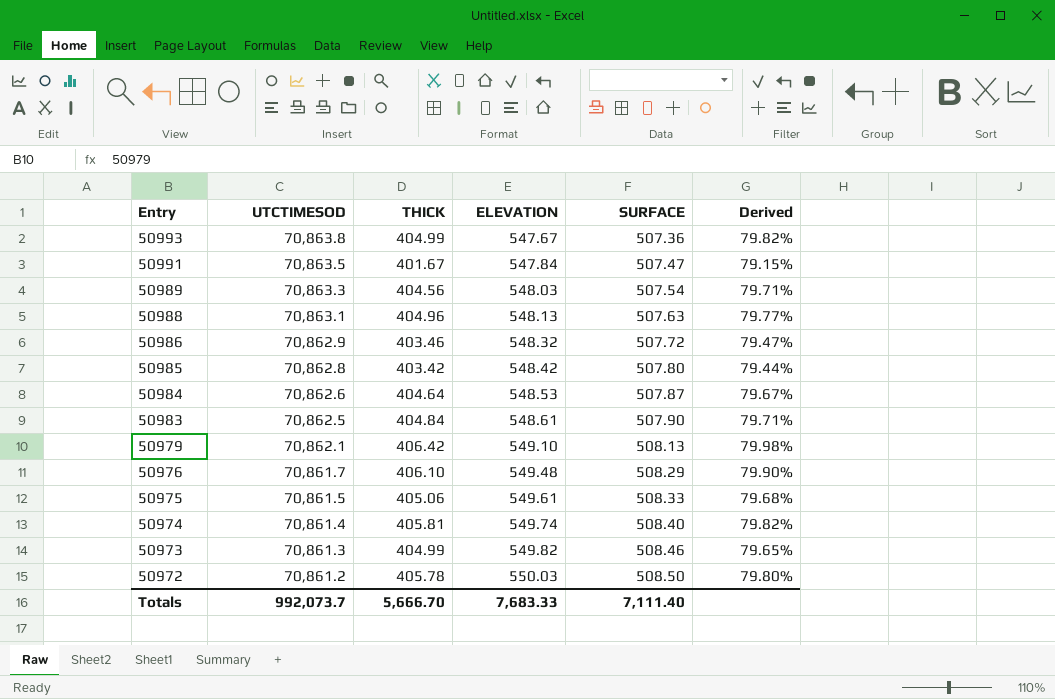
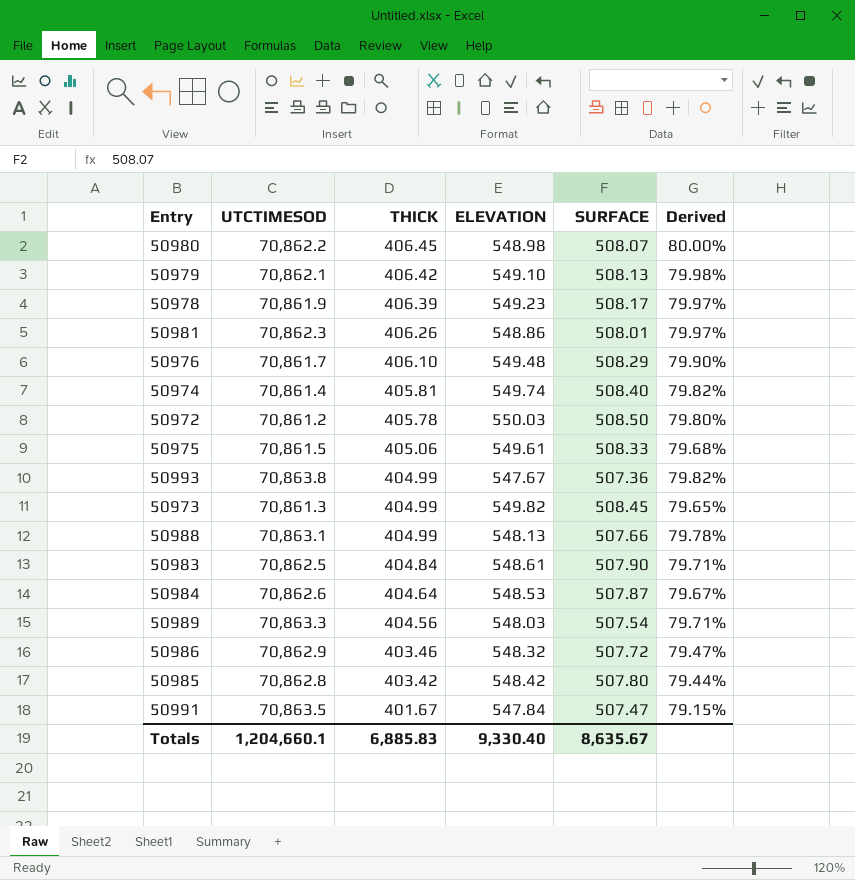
row order: Entry descending -> THICK descending
row 50980: none -> 70,862.2 | 406.45 | 548.98 | 508.07 | 80.00%
row 50978: none -> 70,861.9 | 406.39 | 549.23 | 508.17 | 79.97%
row 50981: none -> 70,862.3 | 406.26 | 548.86 | 508.01 | 79.97%
50973 | SURFACE: 508.46 -> 508.45
50988 | THICK: 404.96 -> 404.99
50988 | SURFACE: 507.63 -> 507.66
50988 | Derived: 79.77% -> 79.78%
Totals | UTCTIMESOD: 992,073.7 -> 1,204,660.1
Totals | THICK: 5,666.70 -> 6,885.83
Totals | ELEVATION: 7,683.33 -> 9,330.40
Totals | SURFACE: 7,111.40 -> 8,635.67

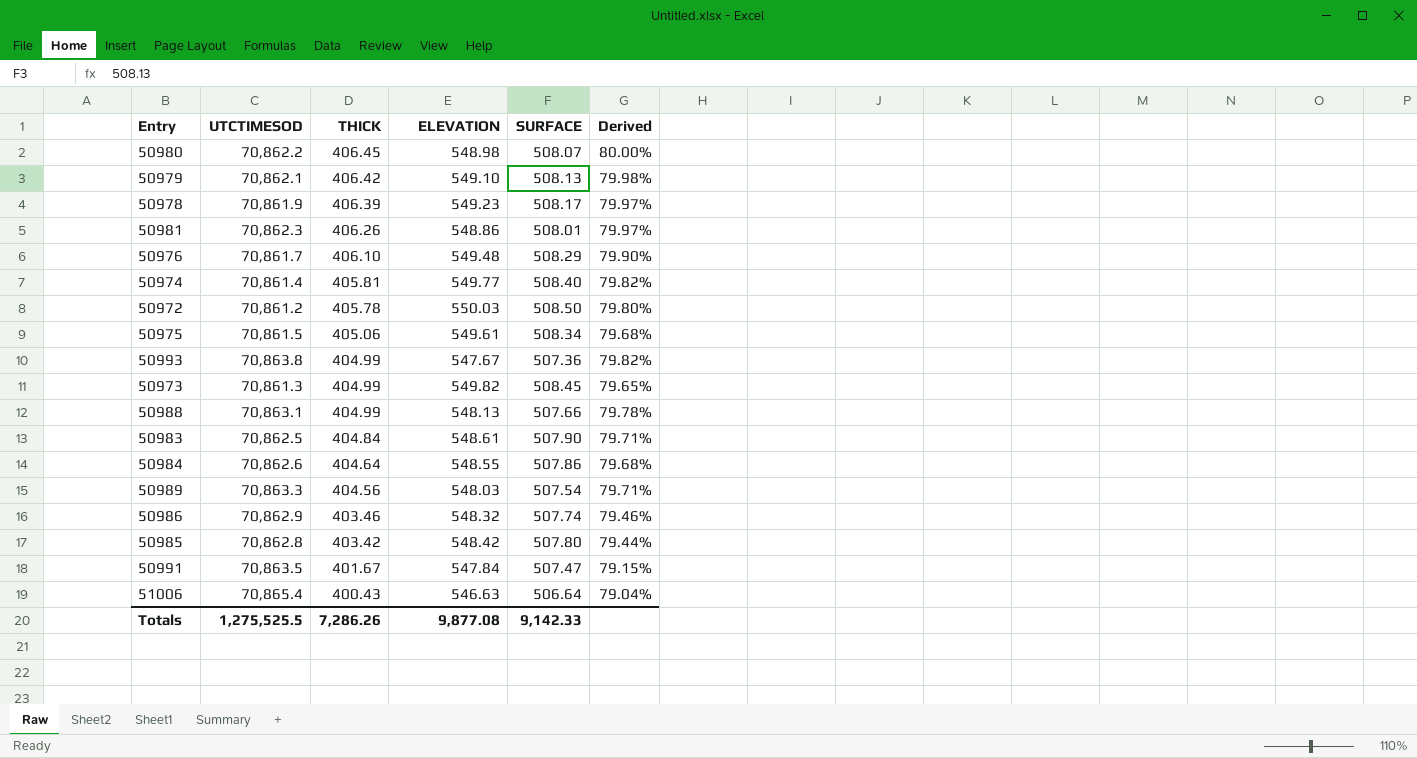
50974 | ELEVATION: 549.74 -> 549.77
50975 | SURFACE: 508.33 -> 508.34
50984 | ELEVATION: 548.53 -> 548.55
50984 | SURFACE: 507.87 -> 507.86
50984 | Derived: 79.67% -> 79.68%
50986 | SURFACE: 507.72 -> 507.74
50986 | Derived: 79.47% -> 79.46%
row 51006: none -> 70,865.4 | 400.43 | 546.63 | 506.64 | 79.04%
Totals | UTCTIMESOD: 1,204,660.1 -> 1,275,525.5
Totals | THICK: 6,885.83 -> 7,286.26
Totals | ELEVATION: 9,330.40 -> 9,877.08
Totals | SURFACE: 8,635.67 -> 9,142.33

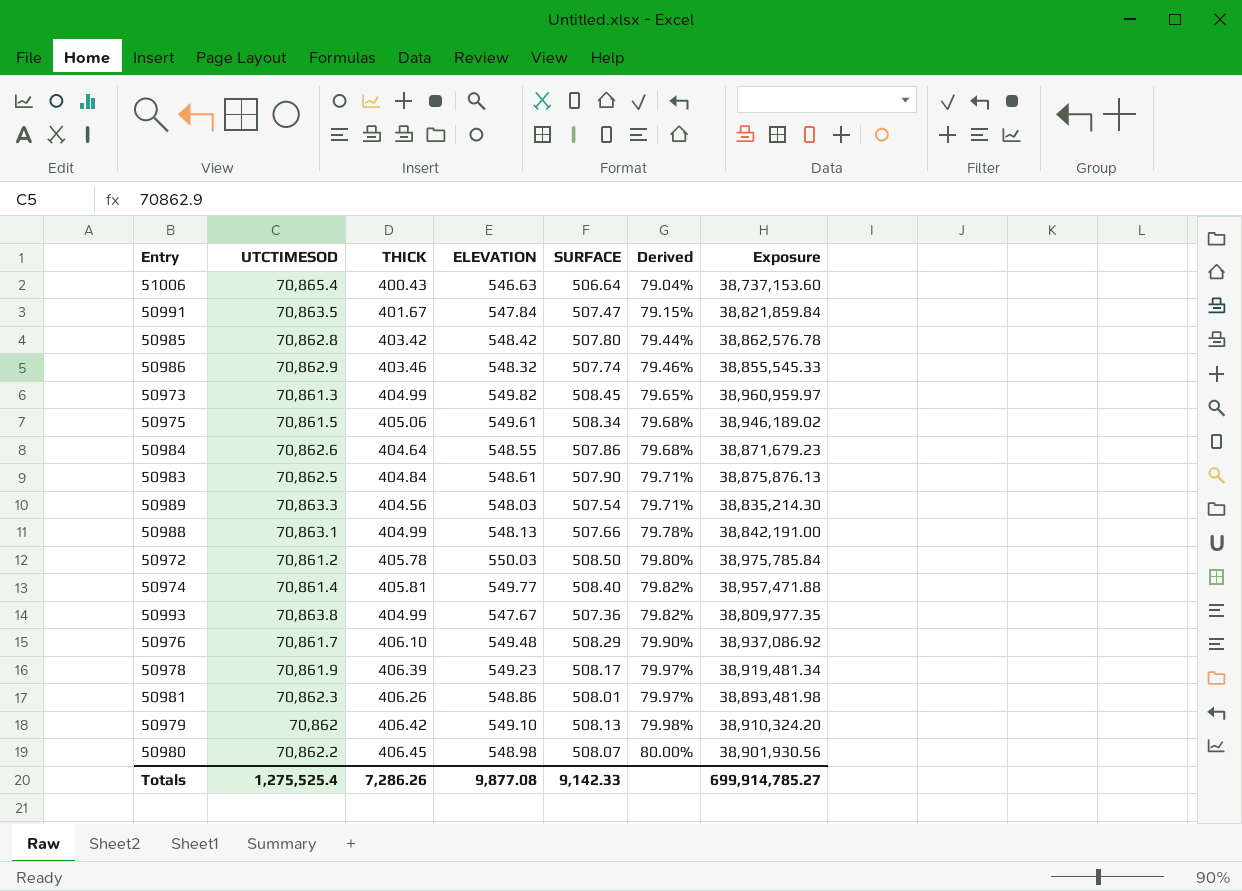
row order: THICK descending -> Derived ascending
column Exposure | formula: none -> [UTCTIMESOD] * [ELEVATION]
50979 | UTCTIMESOD: 70,862.1 -> 70,862
Totals | UTCTIMESOD: 1,275,525.5 -> 1,275,525.4

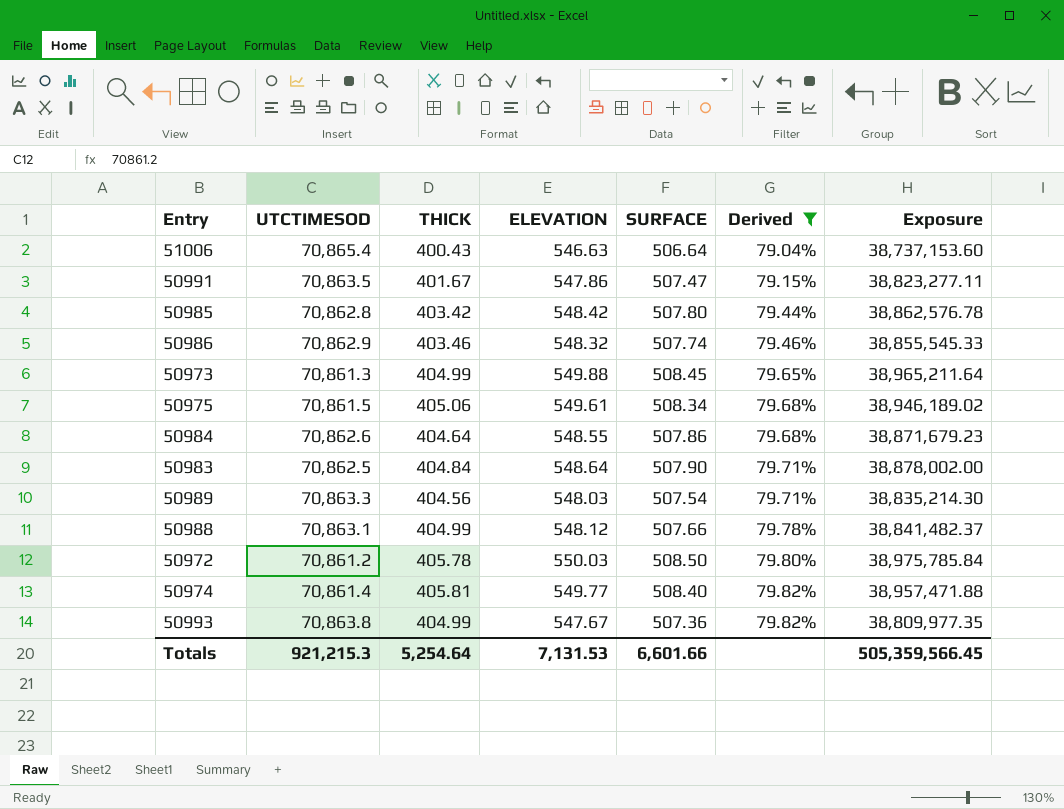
filter: none -> Derived <= 79.82%
50991 | ELEVATION: 547.84 -> 547.86
50991 | Exposure: 38,821,859.84 -> 38,823,277.11
50973 | ELEVATION: 549.82 -> 549.88
50973 | Exposure: 38,960,959.97 -> 38,965,211.64
50983 | ELEVATION: 548.61 -> 548.64
50983 | Exposure: 38,875,876.13 -> 38,878,002.00
50988 | ELEVATION: 548.13 -> 548.12
50988 | Exposure: 38,842,191.00 -> 38,841,482.37
Totals | UTCTIMESOD: 1,275,525.4 -> 921,215.3
Totals | THICK: 7,286.26 -> 5,254.64
Totals | ELEVATION: 9,877.08 -> 7,131.53
Totals | SURFACE: 9,142.33 -> 6,601.66
Totals | Exposure: 699,914,785.27 -> 505,359,566.45

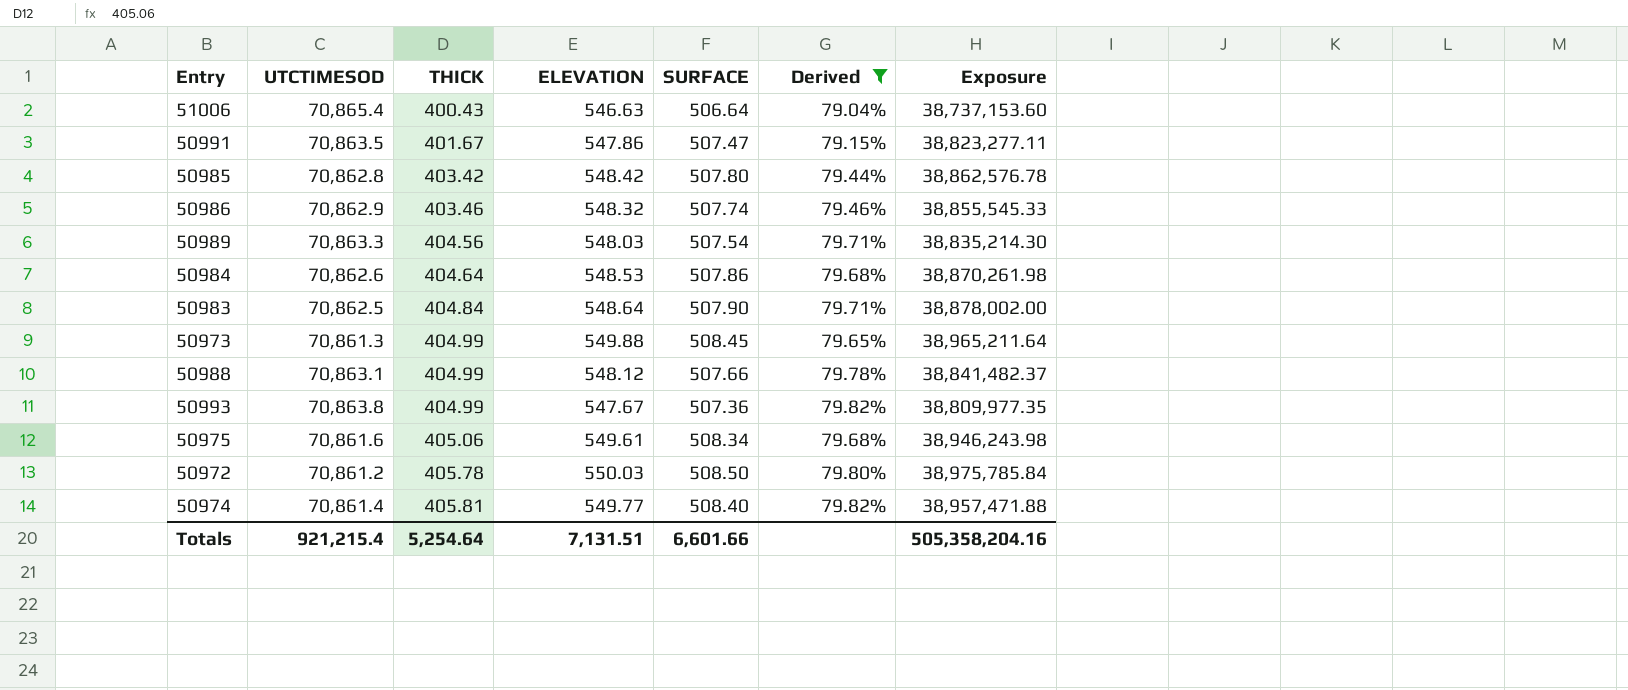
row order: Derived ascending -> THICK ascending
50984 | ELEVATION: 548.55 -> 548.53
50984 | Exposure: 38,871,679.23 -> 38,870,261.98
50975 | UTCTIMESOD: 70,861.5 -> 70,861.6
50975 | Exposure: 38,946,189.02 -> 38,946,243.98
Totals | UTCTIMESOD: 921,215.3 -> 921,215.4
Totals | ELEVATION: 7,131.53 -> 7,131.51
Totals | Exposure: 505,359,566.45 -> 505,358,204.16

